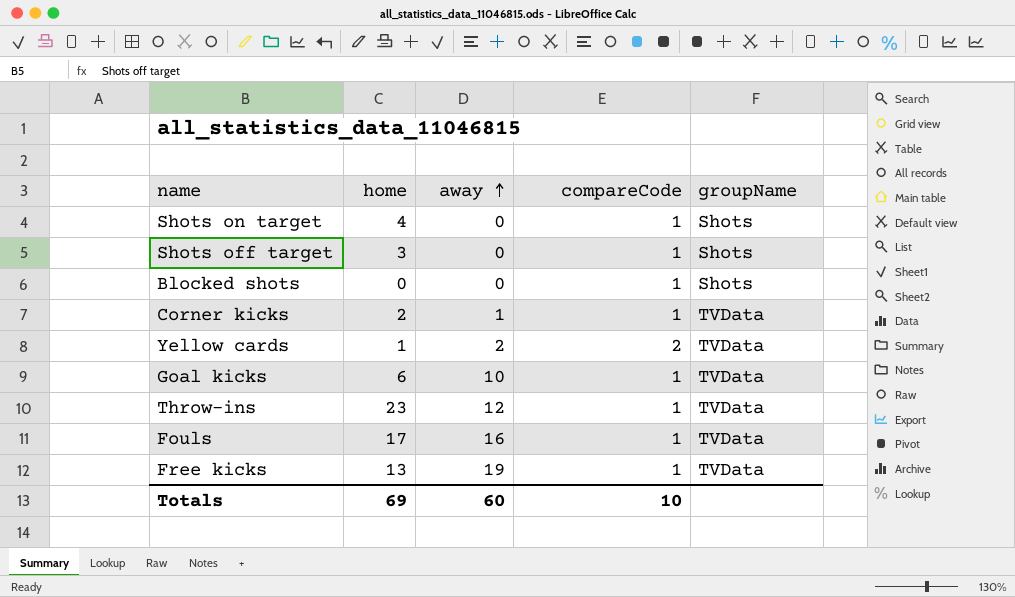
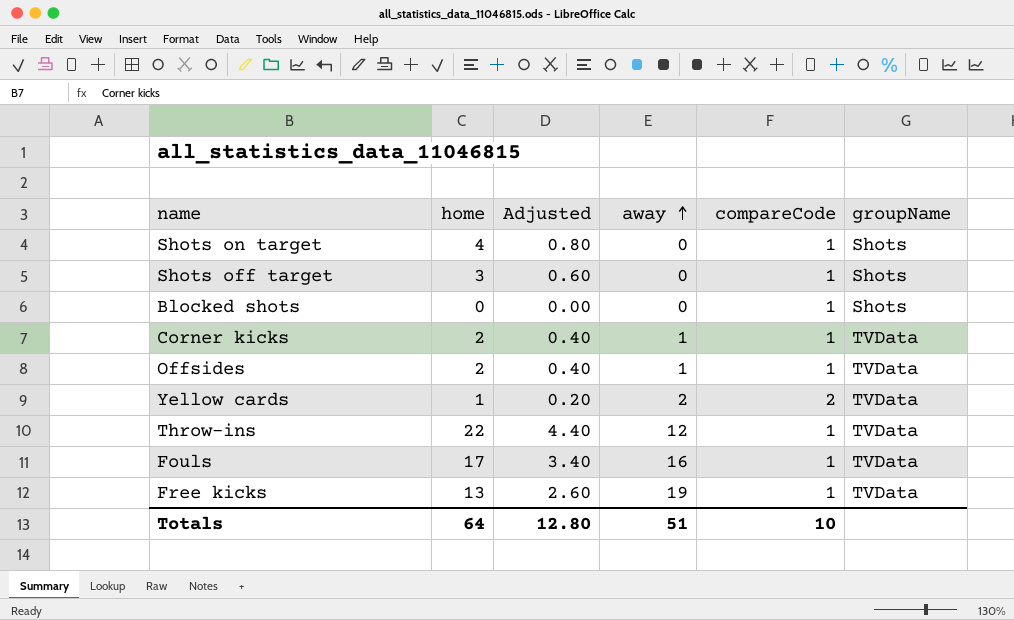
column Adjusted | formula: none -> [home] * 0.2
row Goal kicks: 6 | 10 | 1 | TVData -> none
row Offsides: none -> 2 | 0.40 | 1 | 1 | TVData
Throw-ins | home: 23 -> 22
Totals | home: 69 -> 64
Totals | away: 60 -> 51

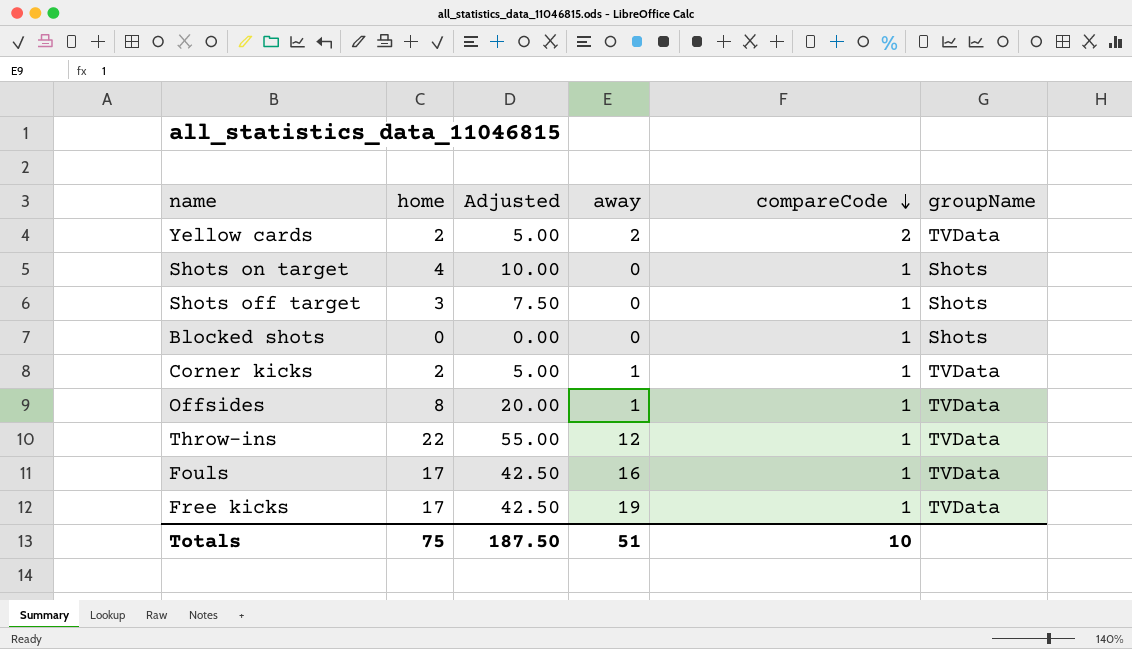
row order: away ascending -> compareCode descending
column Adjusted | formula: [home] * 0.2 -> [home] * 2.5
Yellow cards | home: 1 -> 2
Offsides | home: 2 -> 8
Free kicks | home: 13 -> 17
Totals | home: 64 -> 75
Totals | Adjusted: 12.80 -> 187.50

